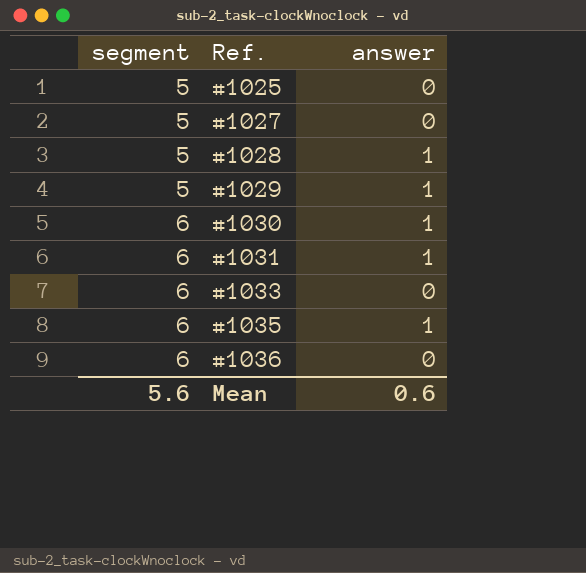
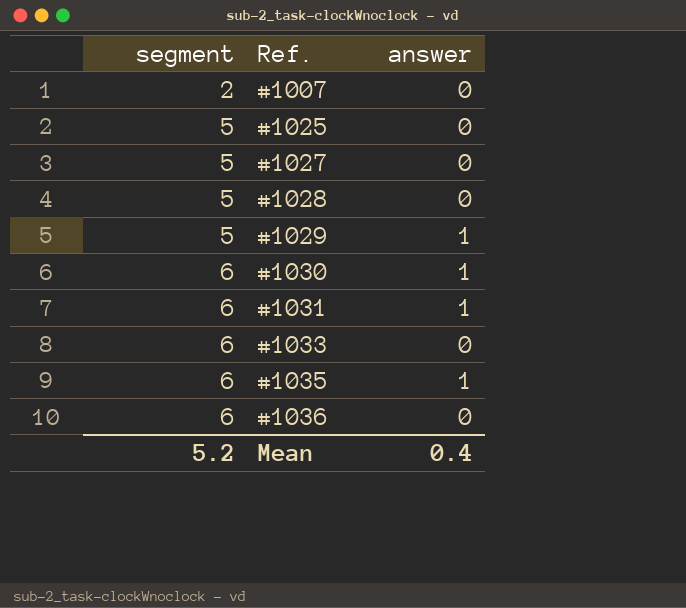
row #1007: none -> 2 | 0
#1028 | answer: 1 -> 0
Mean | segment: 5.6 -> 5.2
Mean | answer: 0.6 -> 0.4

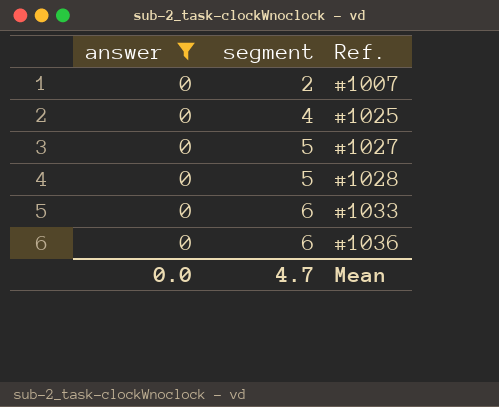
filter: none -> answer = 0
column answer | position: 3 -> 1
#1025 | segment: 5 -> 4
Mean | answer: 0.4 -> 0.0
Mean | segment: 5.2 -> 4.7

